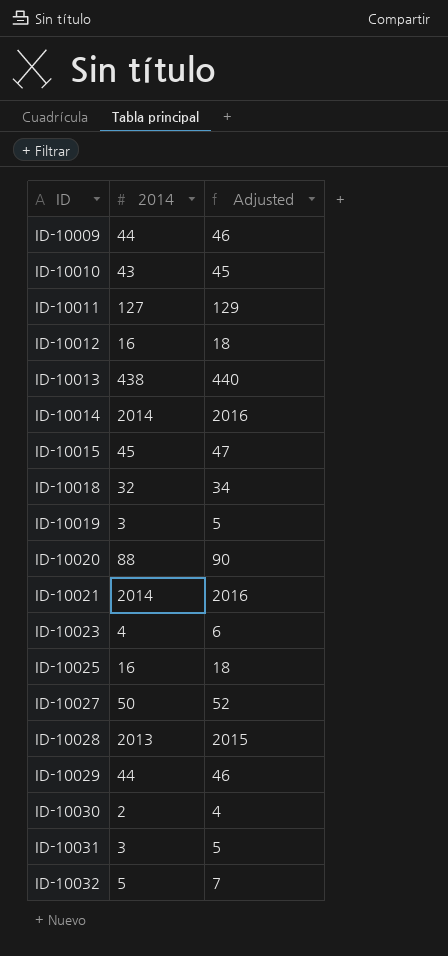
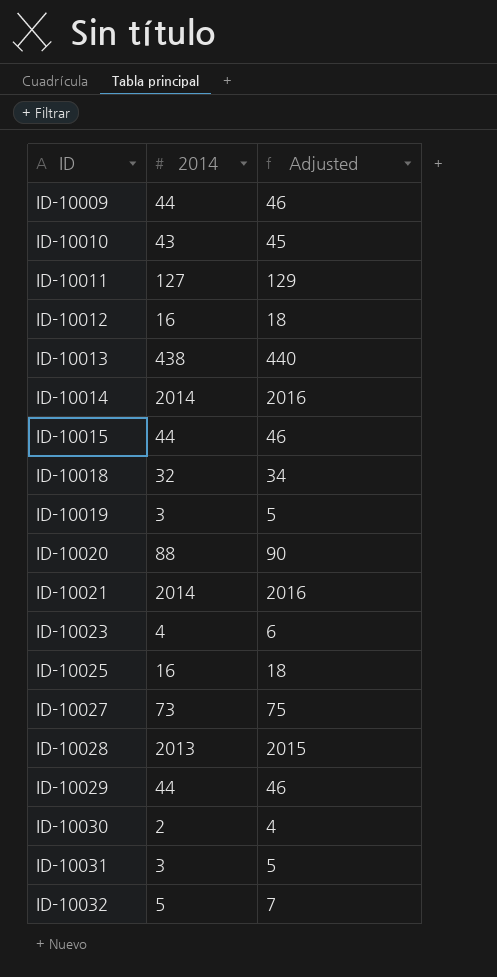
ID-10015 | 2014: 45 -> 44
ID-10015 | Adjusted: 47 -> 46
ID-10027 | 2014: 50 -> 73
ID-10027 | Adjusted: 52 -> 75

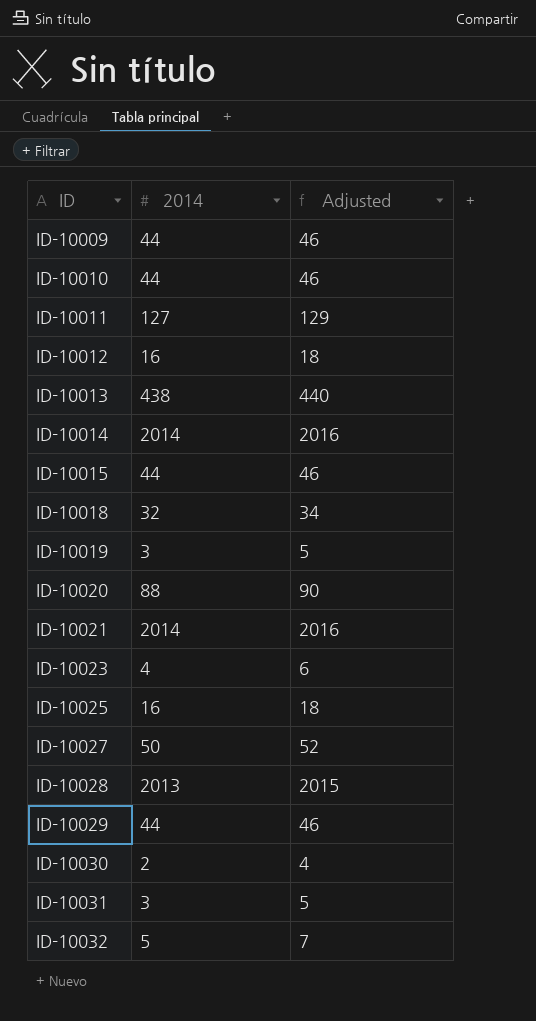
ID-10010 | 2014: 43 -> 44
ID-10010 | Adjusted: 45 -> 46
ID-10027 | 2014: 73 -> 50
ID-10027 | Adjusted: 75 -> 52

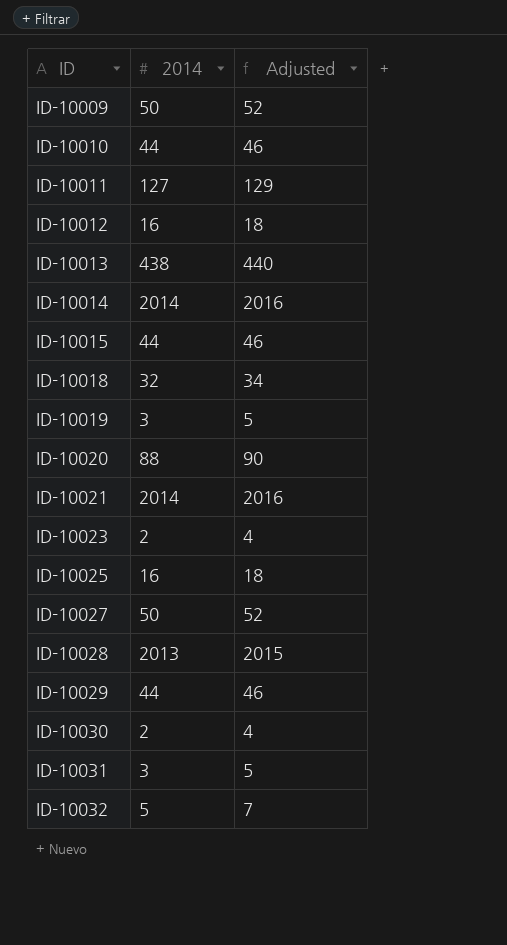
ID-10009 | 2014: 44 -> 50
ID-10009 | Adjusted: 46 -> 52
ID-10023 | 2014: 4 -> 2
ID-10023 | Adjusted: 6 -> 4

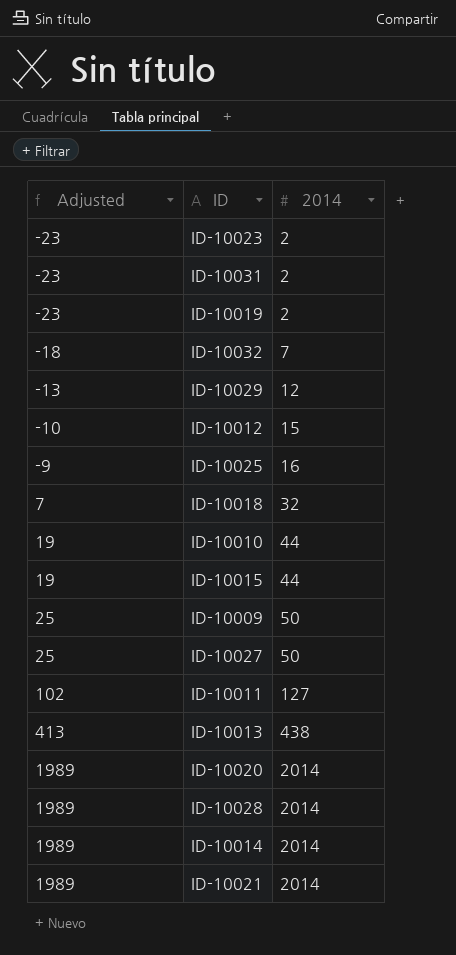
row order: ID ascending -> Adjusted ascending
column Adjusted | formula: [2014] + 2 -> [2014] - 25
column Adjusted | position: 3 -> 1
row ID-10030: 2 | 4 -> none
ID-10031 | 2014: 3 -> 2
ID-10019 | 2014: 3 -> 2
ID-10032 | 2014: 5 -> 7
ID-10029 | 2014: 44 -> 12
ID-10012 | 2014: 16 -> 15
ID-10020 | 2014: 88 -> 2014
ID-10028 | 2014: 2013 -> 2014

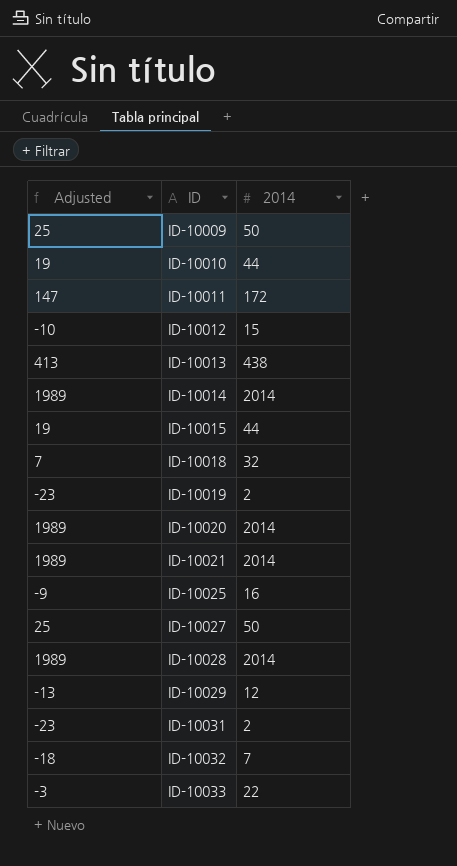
row order: Adjusted ascending -> ID ascending
row ID-10023: -23 | 2 -> none
ID-10011 | Adjusted: 102 -> 147
ID-10011 | 2014: 127 -> 172
row ID-10033: none -> -3 | 22

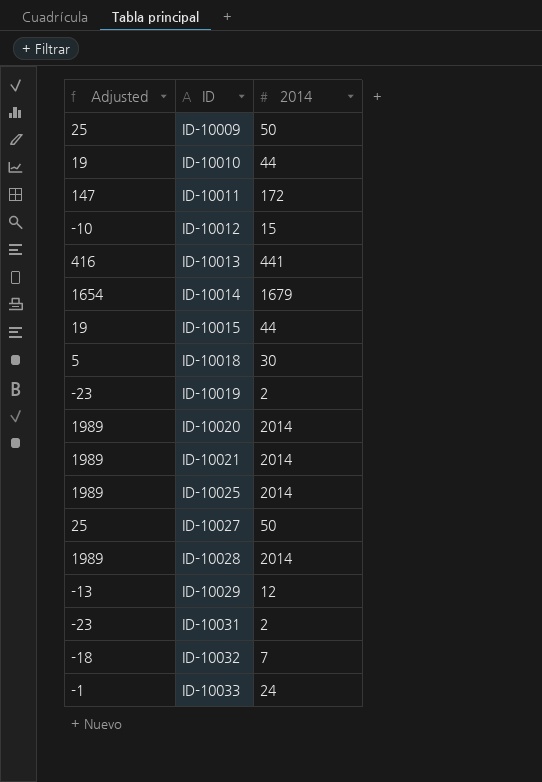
ID-10013 | Adjusted: 413 -> 416
ID-10013 | 2014: 438 -> 441
ID-10014 | Adjusted: 1989 -> 1654
ID-10014 | 2014: 2014 -> 1679
ID-10018 | Adjusted: 7 -> 5
ID-10018 | 2014: 32 -> 30
ID-10025 | Adjusted: -9 -> 1989
ID-10025 | 2014: 16 -> 2014
ID-10033 | Adjusted: -3 -> -1
ID-10033 | 2014: 22 -> 24

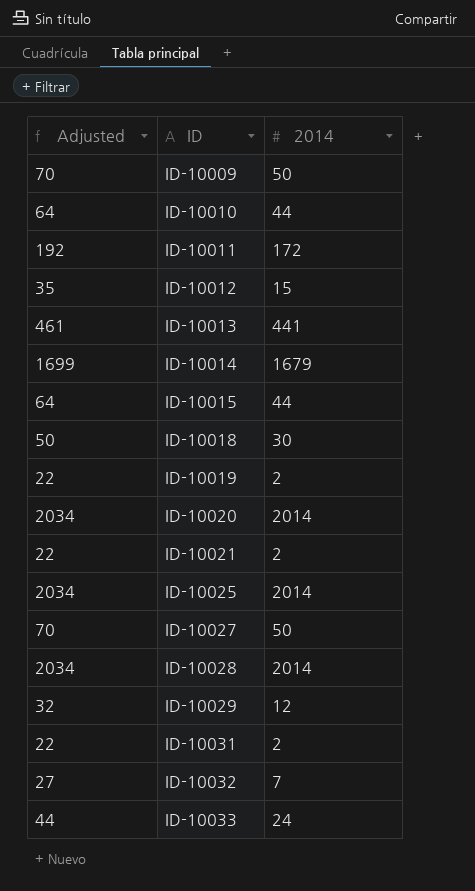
column Adjusted | formula: [2014] - 25 -> [2014] + 20
ID-10021 | 2014: 2014 -> 2

